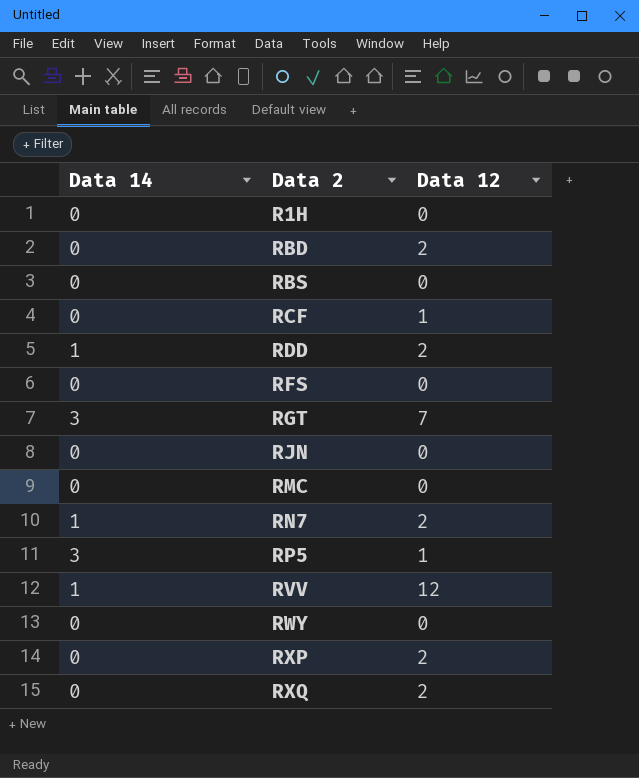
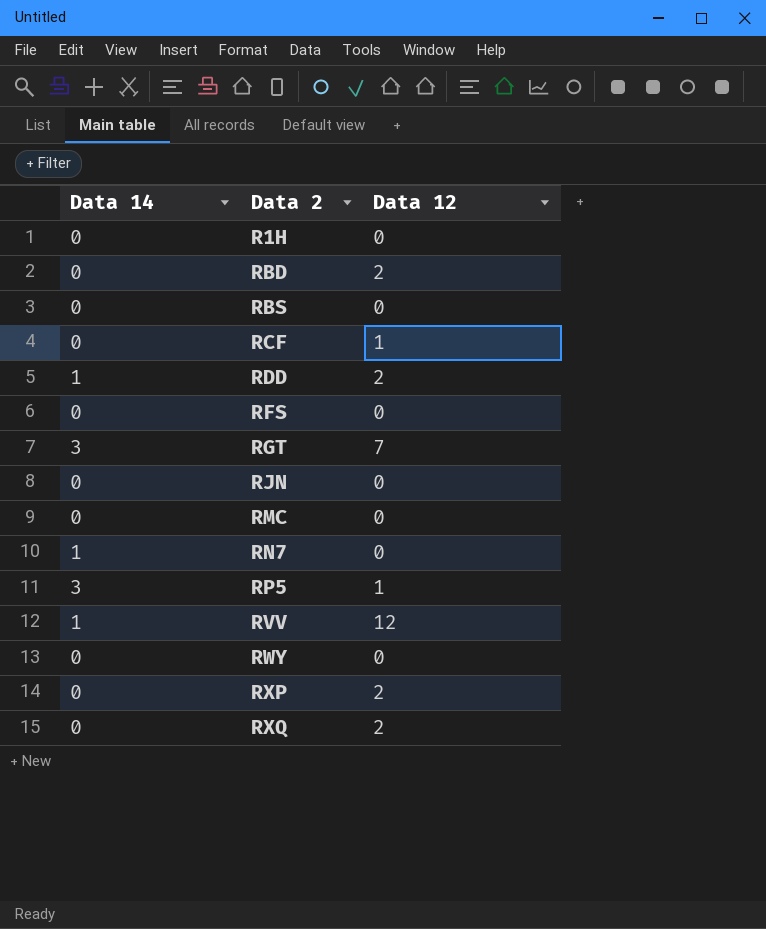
RN7 | Data 12: 2 -> 0

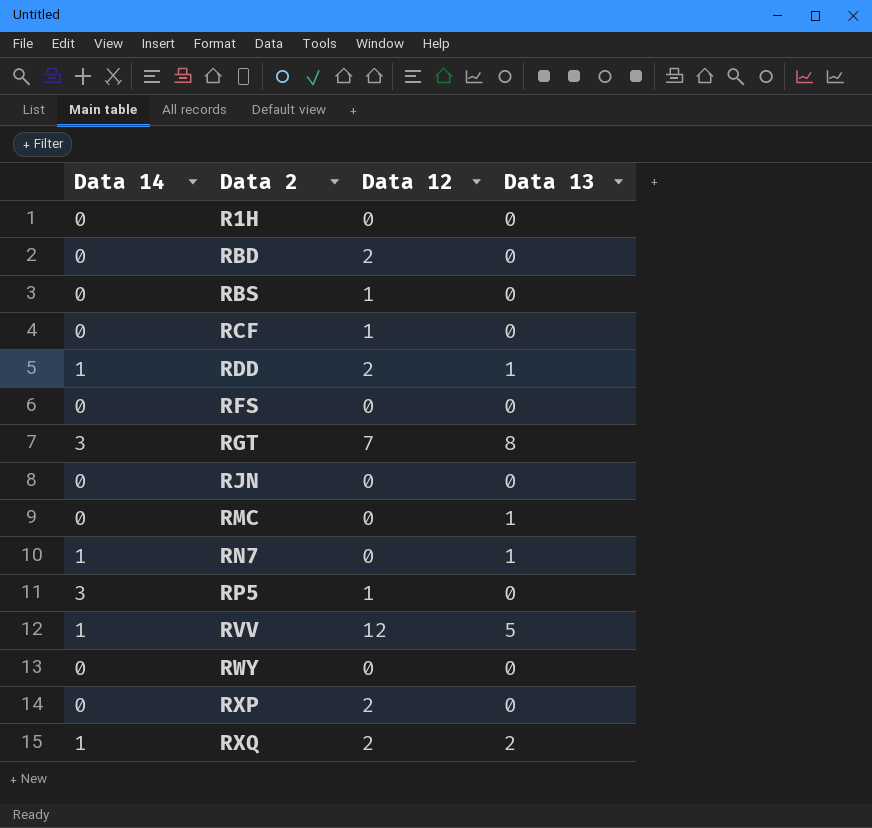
column Data 13 | position: none -> 4
RBS | Data 12: 0 -> 1
RXQ | Data 14: 0 -> 1

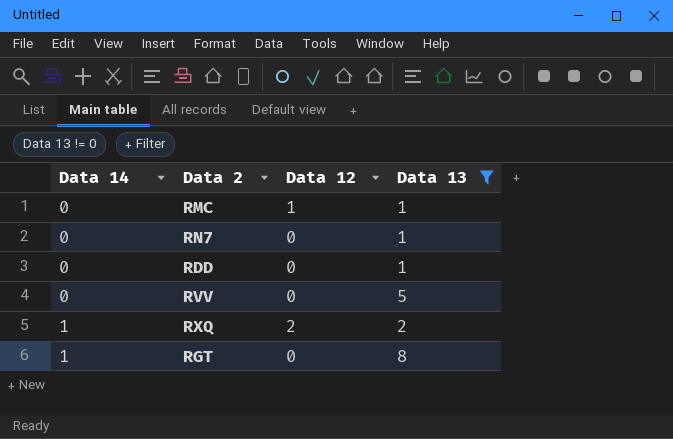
filter: none -> Data 13 != 0
row order: Data 2 ascending -> Data 14 ascending
RMC | Data 12: 0 -> 1
RN7 | Data 14: 1 -> 0
RDD | Data 14: 1 -> 0
RDD | Data 12: 2 -> 0
RVV | Data 14: 1 -> 0
RVV | Data 12: 12 -> 0
RGT | Data 14: 3 -> 1
RGT | Data 12: 7 -> 0

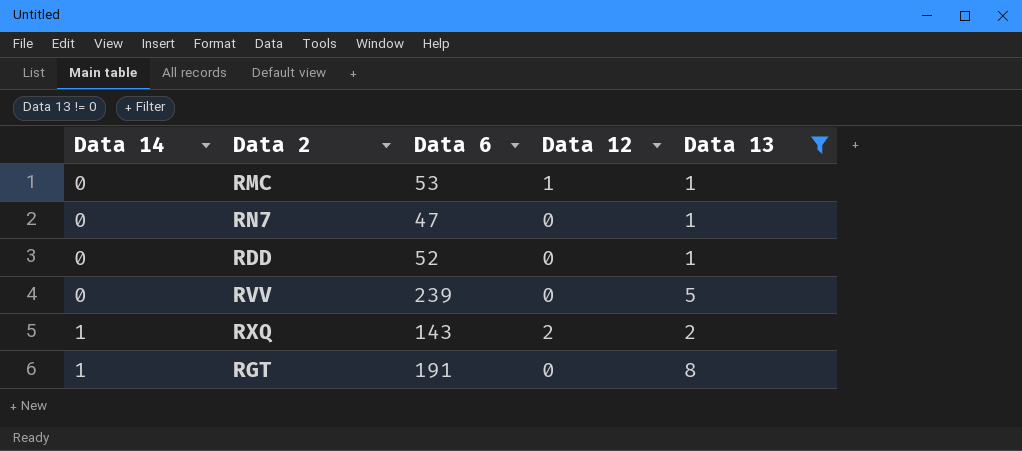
column Data 6 | position: none -> 3

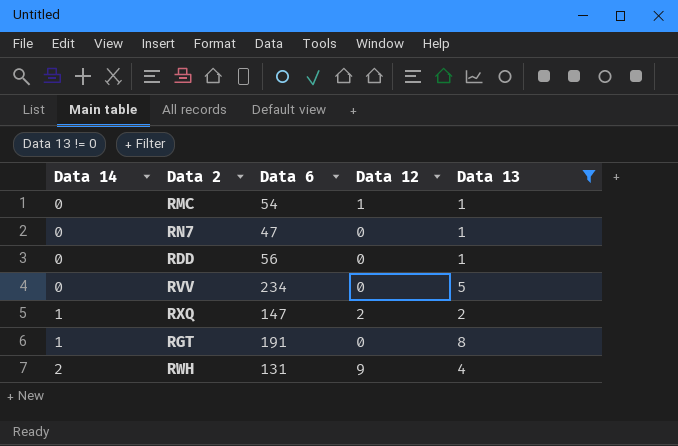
RMC | Data 6: 53 -> 54
RDD | Data 6: 52 -> 56
RVV | Data 6: 239 -> 234
RXQ | Data 6: 143 -> 147
row RWH: none -> 2 | 131 | 9 | 4

